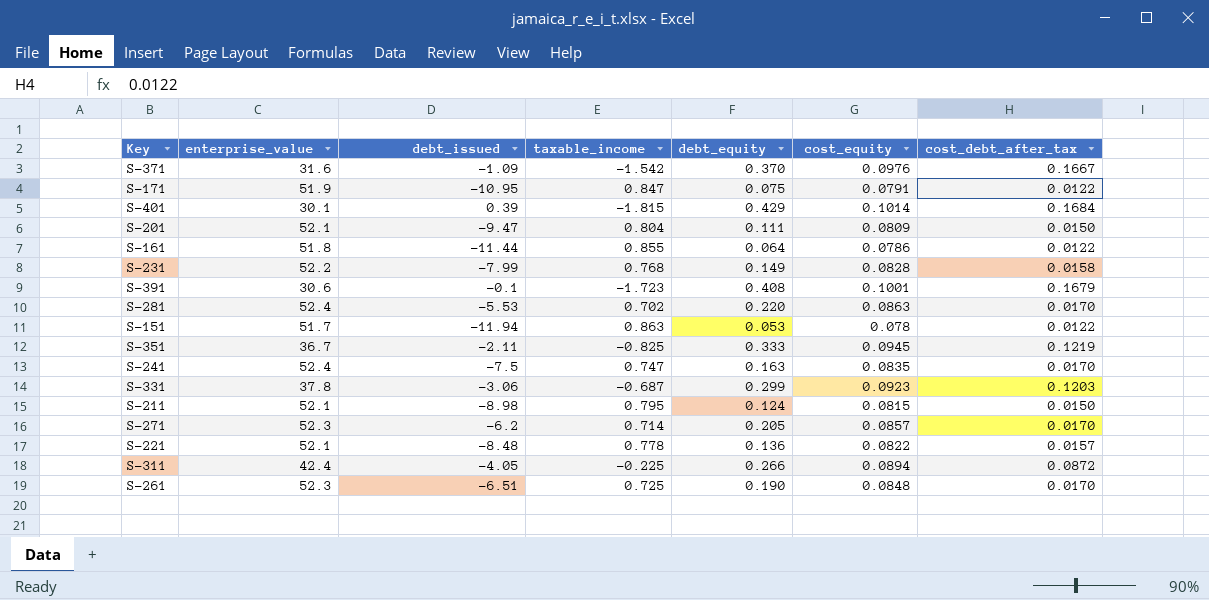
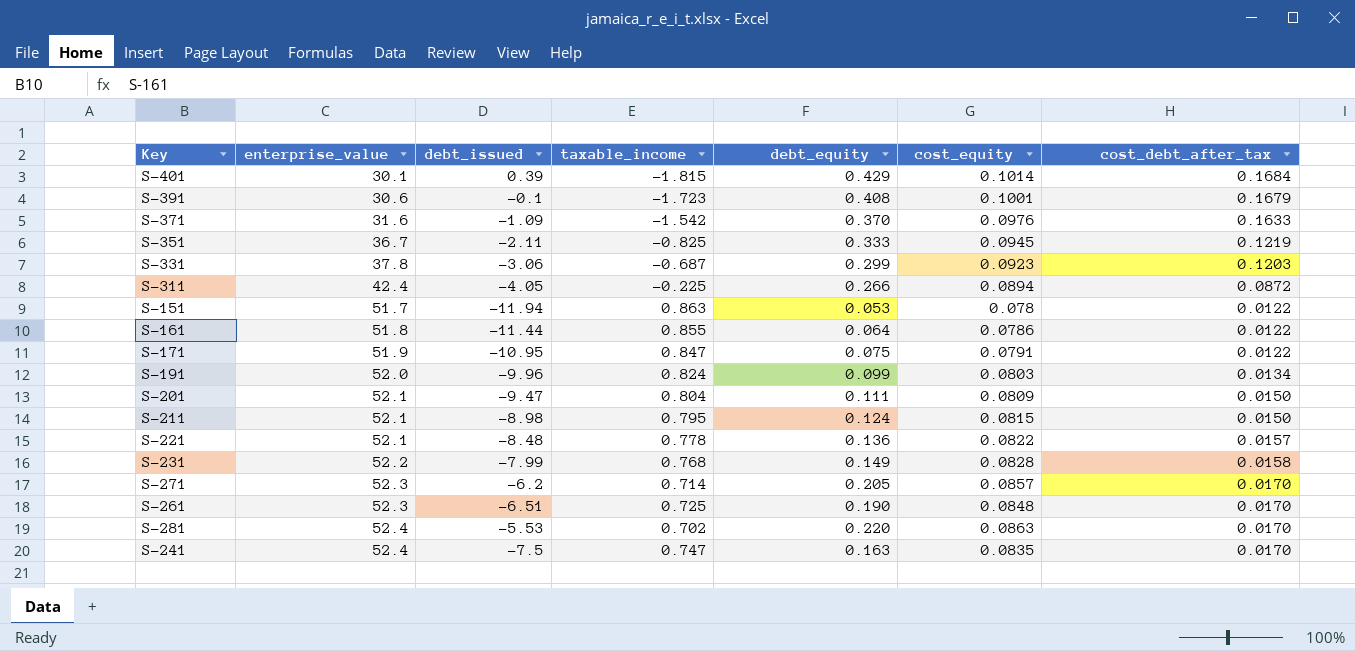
row order: none -> enterprise_value ascending
S-371 | cost_debt_after_tax: 0.1667 -> 0.1633
row S-191: none -> 52.0 | -9.96 | 0.824 | 0.099 | 0.0803 | 0.0134

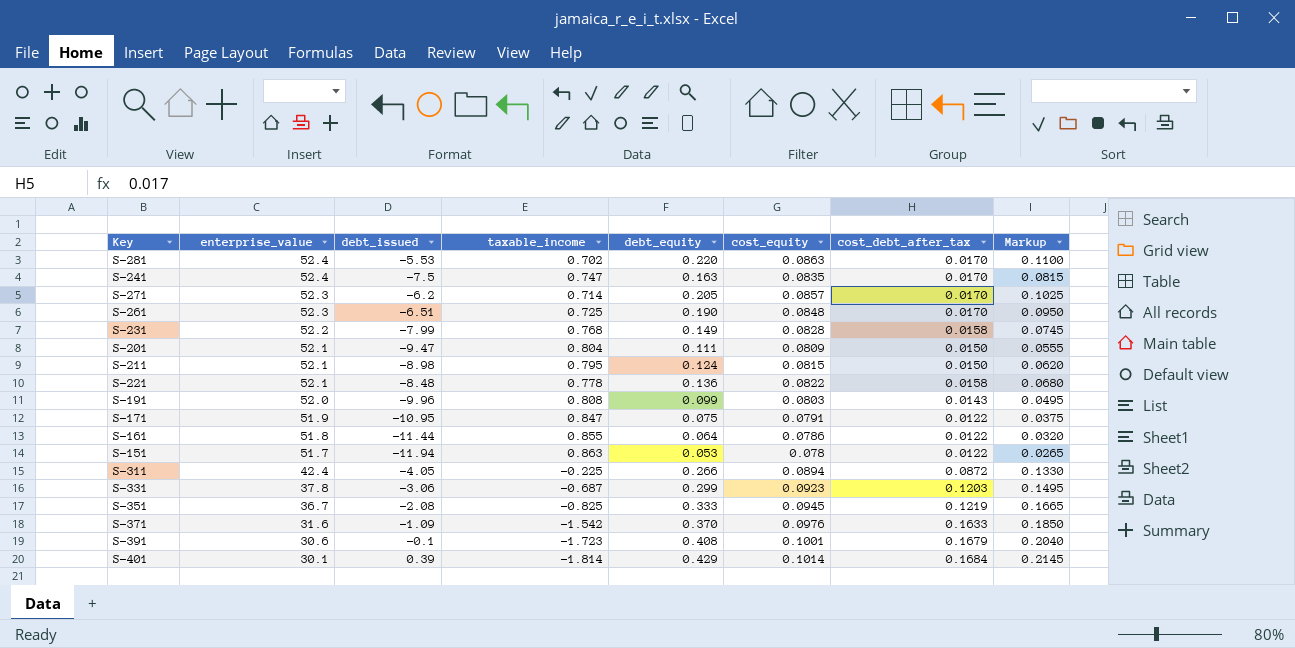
row order: enterprise_value ascending -> enterprise_value descending
column Markup | formula: none -> [debt_equity] * 0.5
S-221 | cost_debt_after_tax: 0.0157 -> 0.0158
S-191 | taxable_income: 0.824 -> 0.808
S-191 | cost_debt_after_tax: 0.0134 -> 0.0143
S-351 | debt_issued: -2.11 -> -2.08
S-401 | taxable_income: -1.815 -> -1.814

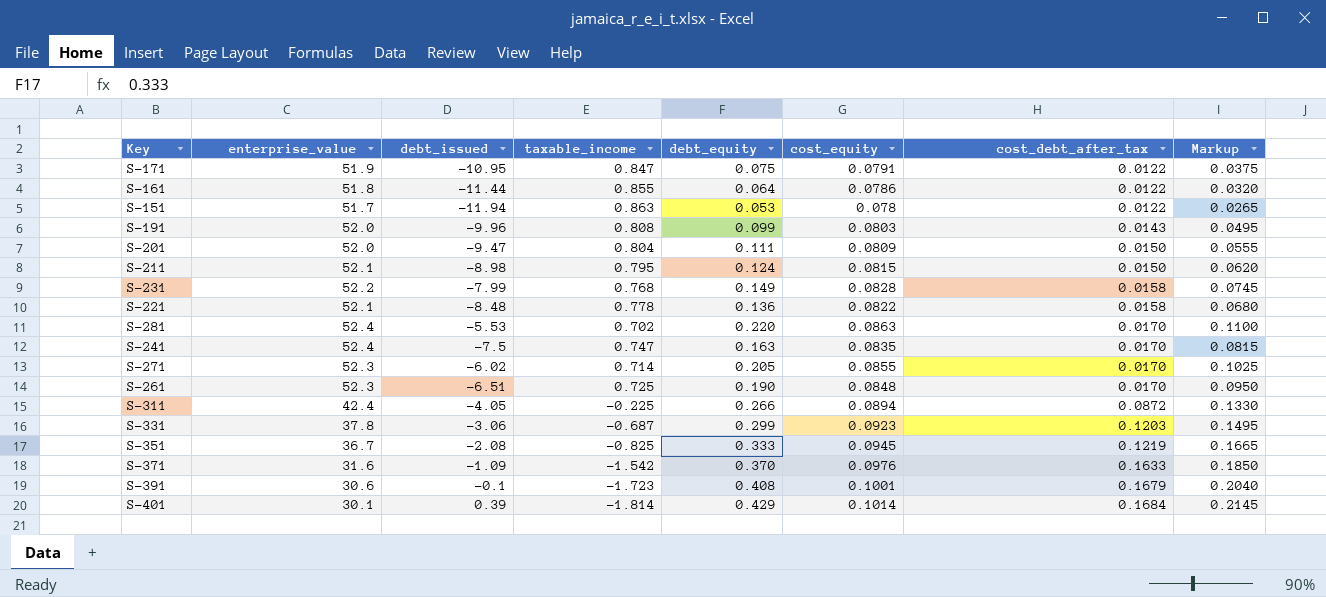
row order: enterprise_value descending -> cost_debt_after_tax ascending
S-201 | enterprise_value: 52.1 -> 52.0
S-271 | debt_issued: -6.2 -> -6.02
S-271 | cost_equity: 0.0857 -> 0.0855

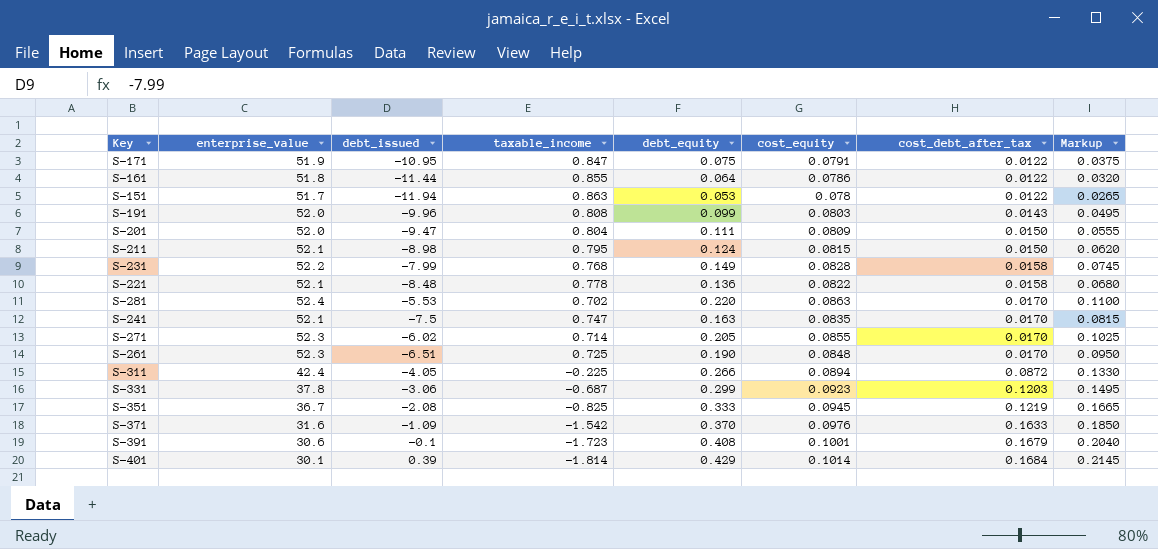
S-241 | enterprise_value: 52.4 -> 52.1

